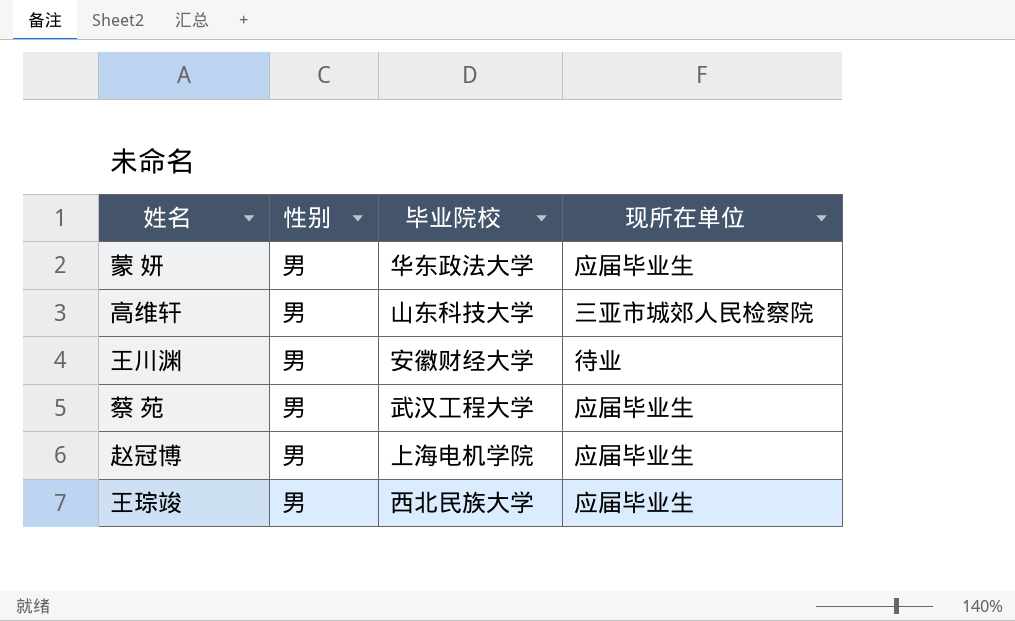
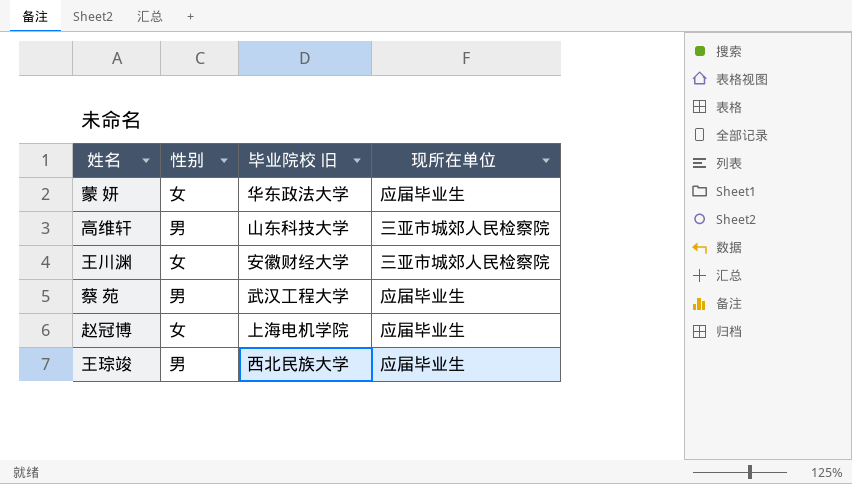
column name: 毕业院校 -> 毕业院校 旧
蒙 妍 | 性别: 男 -> 女
王川渊 | 性别: 男 -> 女
王川渊 | 现所在单位: 待业 -> 三亚市城郊人民检察院
赵冠博 | 性别: 男 -> 女

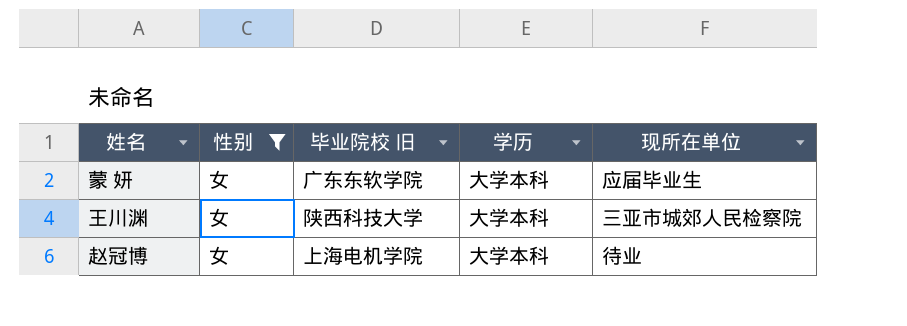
filter: none -> 性别 = 女
column 学历 | position: none -> 4
蒙 妍 | 毕业院校 旧: 华东政法大学 -> 广东东软学院
王川渊 | 毕业院校 旧: 安徽财经大学 -> 陕西科技大学
赵冠博 | 现所在单位: 应届毕业生 -> 待业

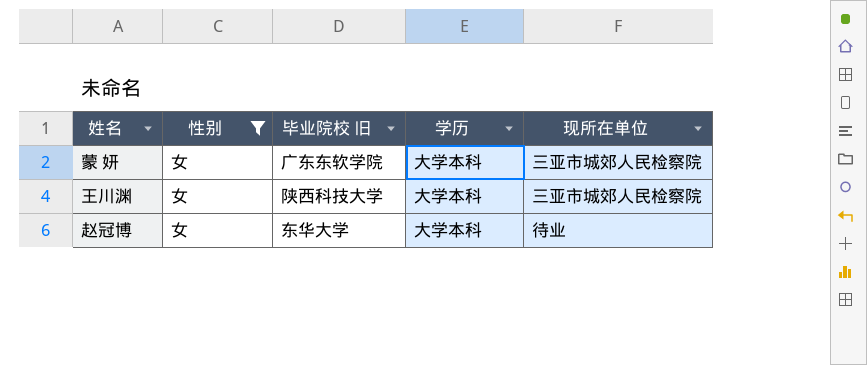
蒙 妍 | 现所在单位: 应届毕业生 -> 三亚市城郊人民检察院
赵冠博 | 毕业院校 旧: 上海电机学院 -> 东华大学

